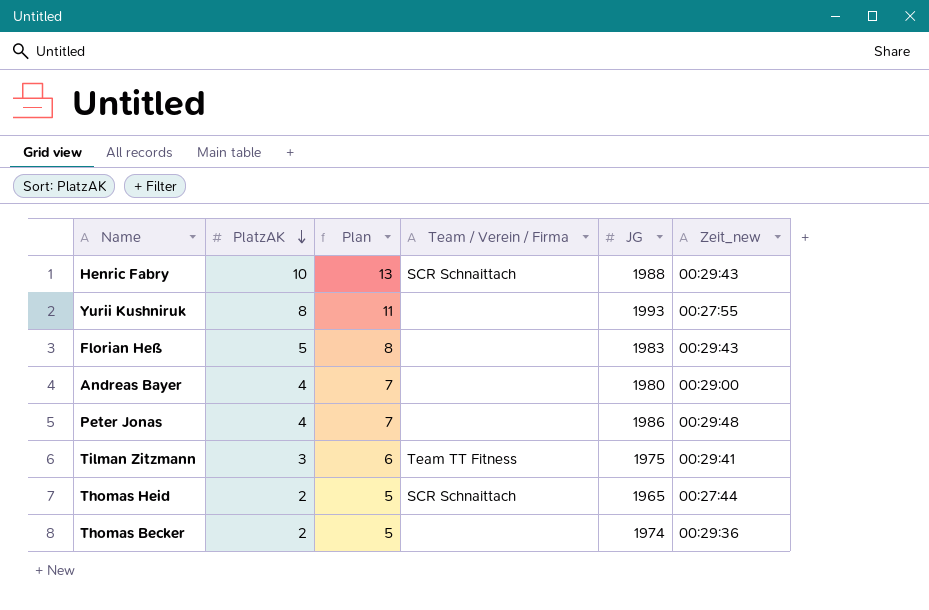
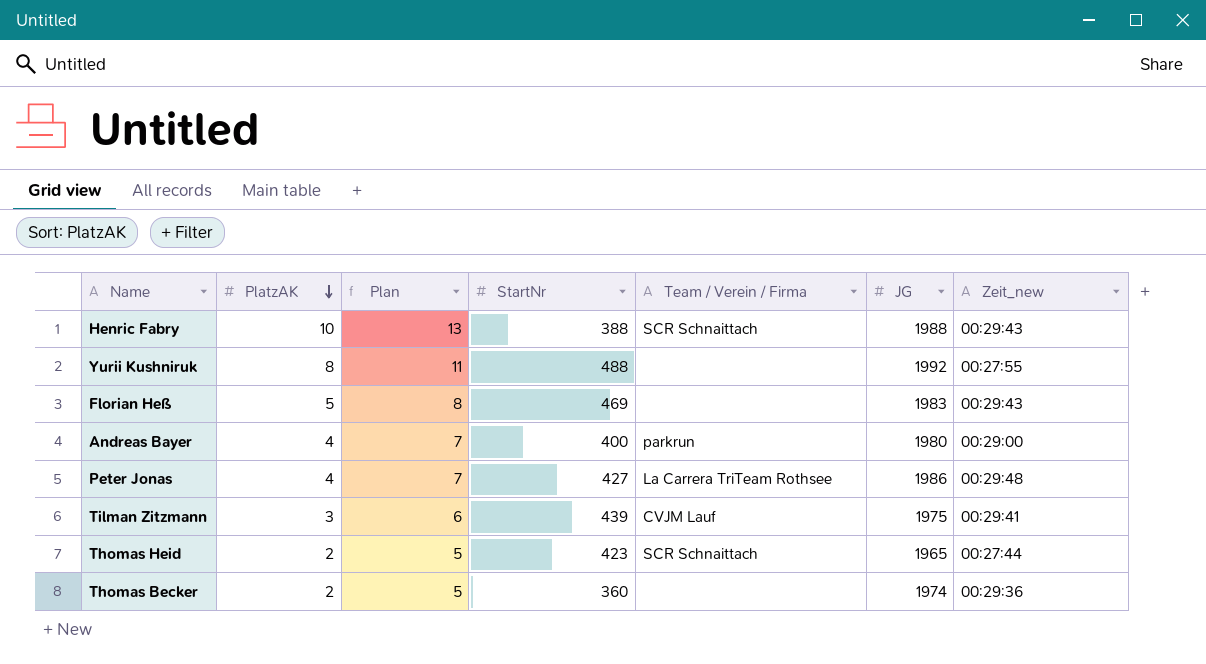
column StartNr | position: none -> 4
Yurii Kushniruk | JG: 1993 -> 1992
Andreas Bayer | Team / Verein / Firma: none -> parkrun
Peter Jonas | Team / Verein / Firma: none -> La Carrera TriTeam Rothsee
Tilman Zitzmann | Team / Verein / Firma: Team TT Fitness -> CVJM Lauf

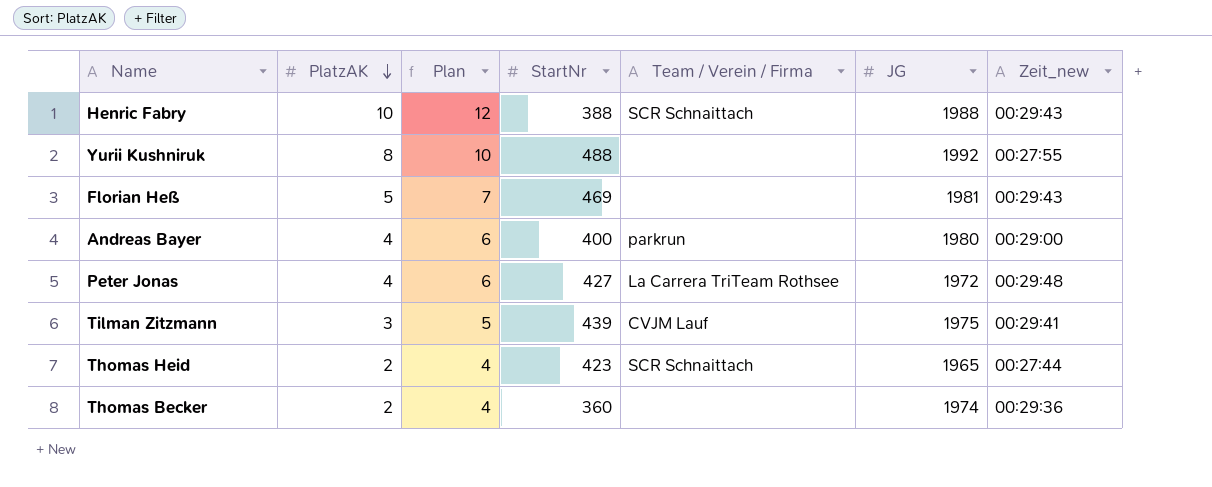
column Plan | formula: [PlatzAK] + 3 -> [PlatzAK] + 2
Florian Heß | JG: 1983 -> 1981
Peter Jonas | JG: 1986 -> 1972

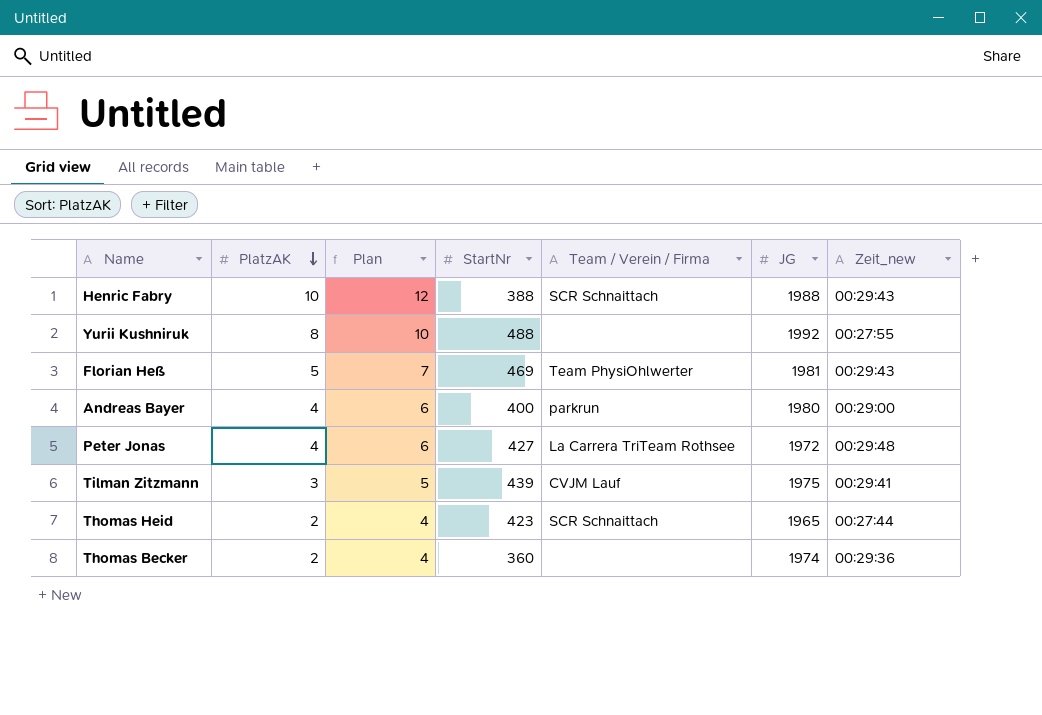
Florian Heß | Team / Verein / Firma: none -> Team PhysiOhlwerter

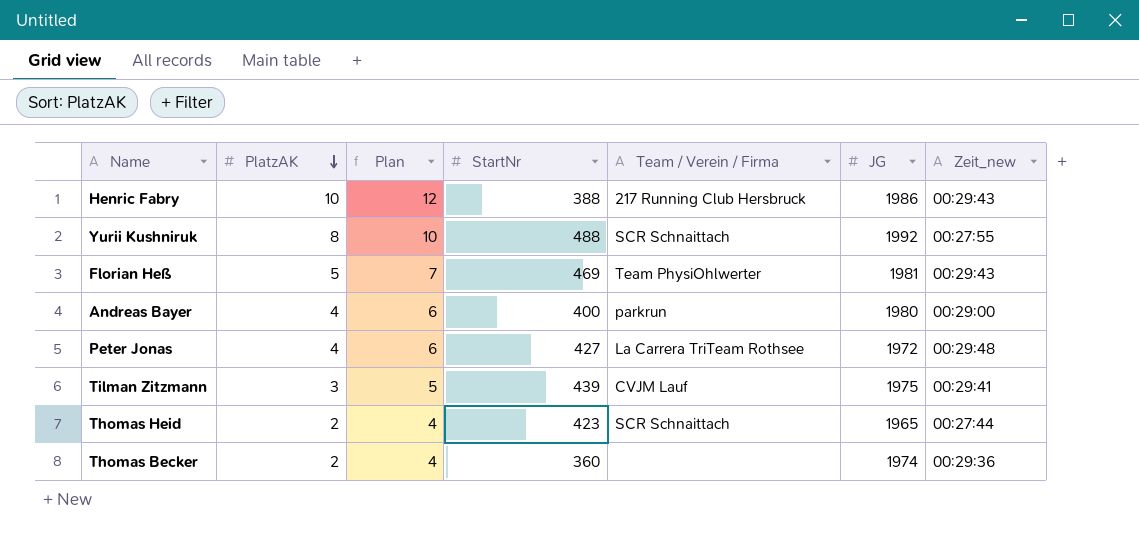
Henric Fabry | Team / Verein / Firma: SCR Schnaittach -> 217 Running Club Hersbruck
Henric Fabry | JG: 1988 -> 1986
Yurii Kushniruk | Team / Verein / Firma: none -> SCR Schnaittach

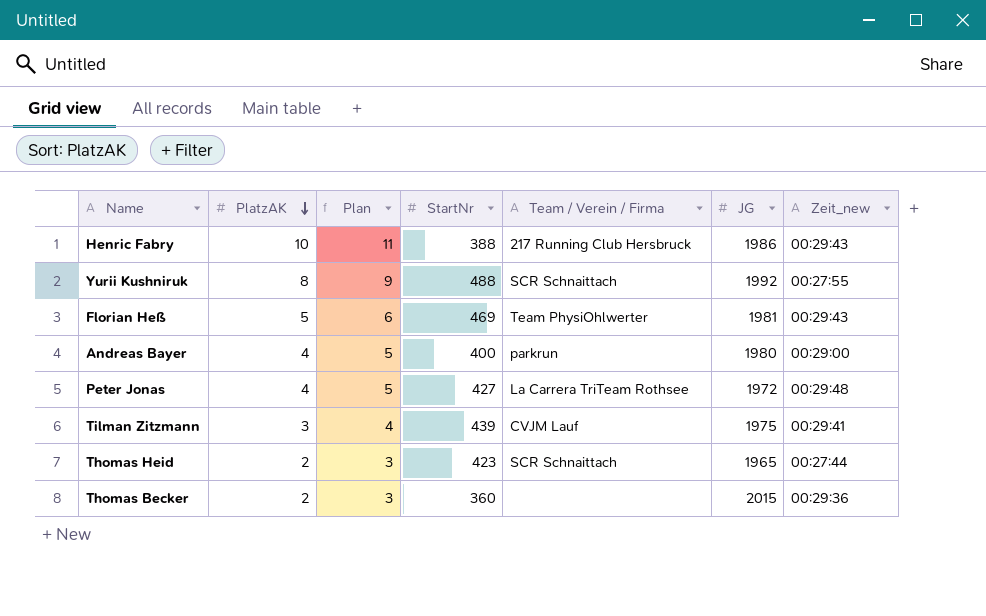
column Plan | formula: [PlatzAK] + 2 -> [PlatzAK] + 1
Thomas Becker | JG: 1974 -> 2015

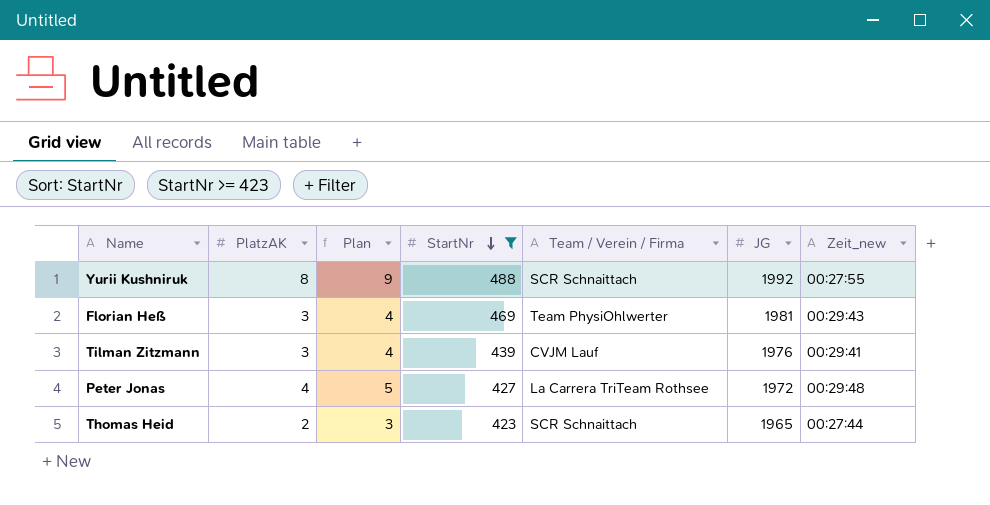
filter: none -> StartNr >= 423
row order: PlatzAK descending -> StartNr descending
Florian Heß | PlatzAK: 5 -> 3
Florian Heß | Plan: 6 -> 4
Tilman Zitzmann | JG: 1975 -> 1976

